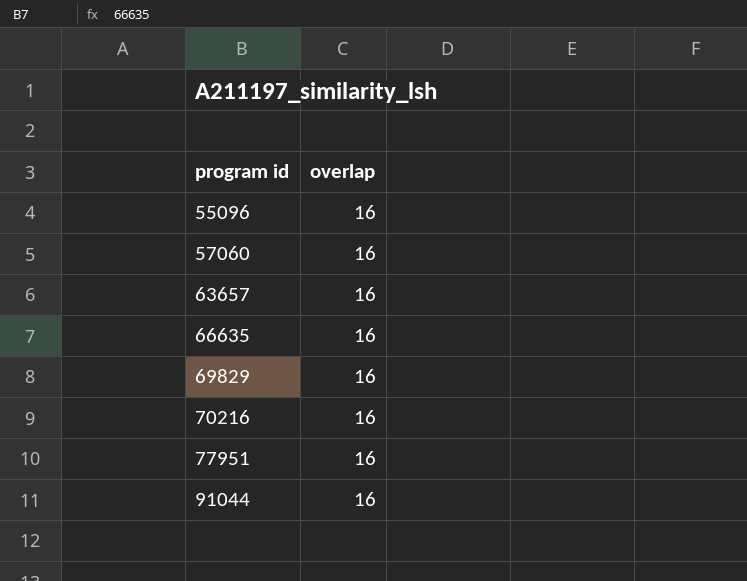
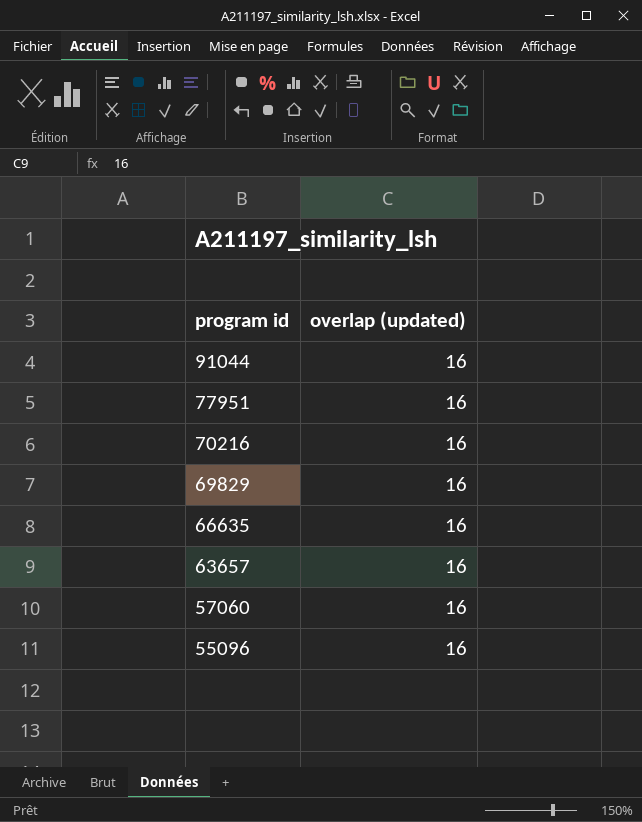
row order: program id ascending -> program id descending
column name: overlap -> overlap (updated)

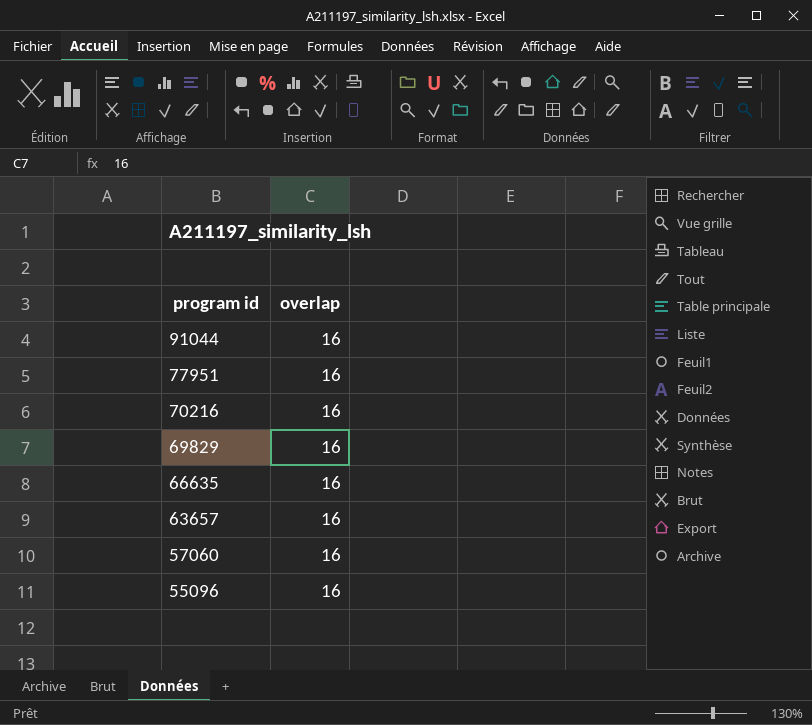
column name: overlap (updated) -> overlap

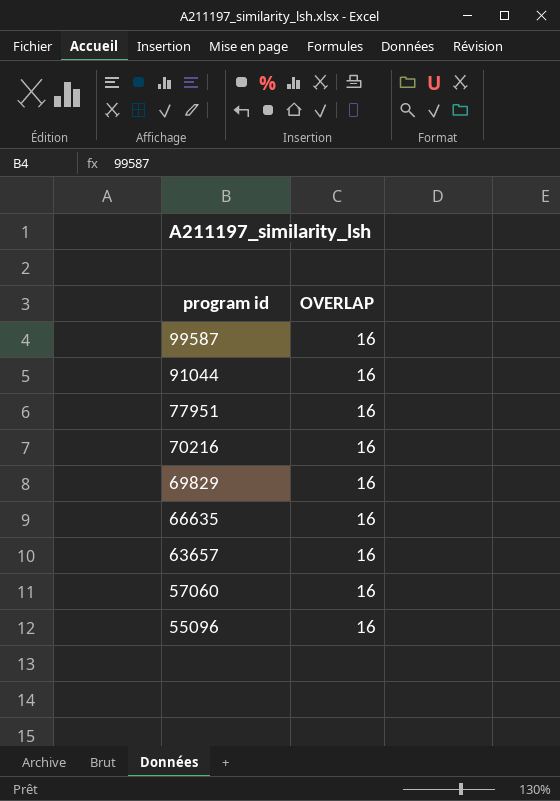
column name: overlap -> OVERLAP
row 99587: none -> 16

